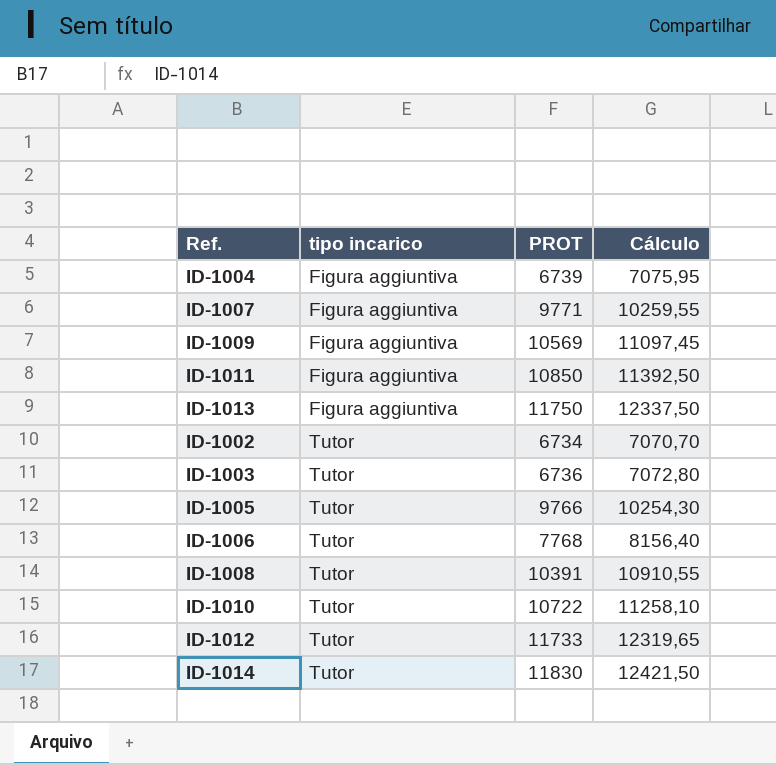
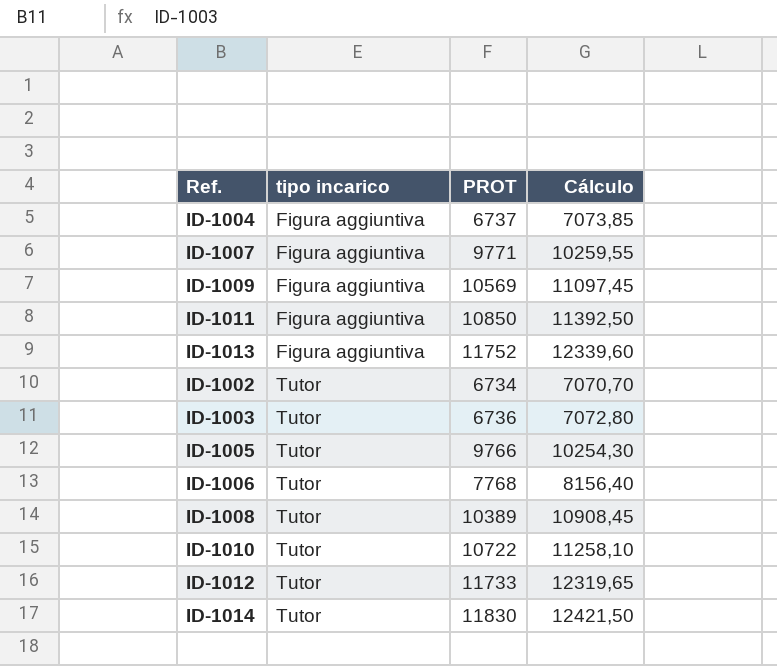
ID-1004 | PROT: 6739 -> 6737
ID-1004 | Cálculo: 7075,95 -> 7073,85
ID-1013 | PROT: 11750 -> 11752
ID-1013 | Cálculo: 12337,50 -> 12339,60
ID-1008 | PROT: 10391 -> 10389
ID-1008 | Cálculo: 10910,55 -> 10908,45

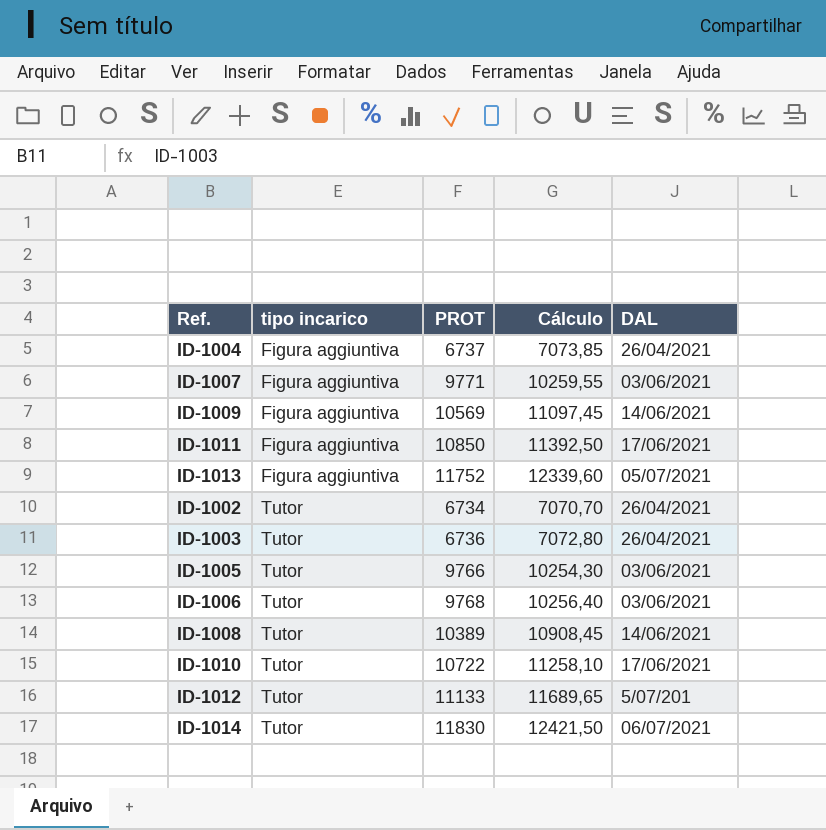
column DAL | position: none -> 5
ID-1006 | PROT: 7768 -> 9768
ID-1006 | Cálculo: 8156,40 -> 10256,40
ID-1012 | PROT: 11733 -> 11133
ID-1012 | Cálculo: 12319,65 -> 11689,65

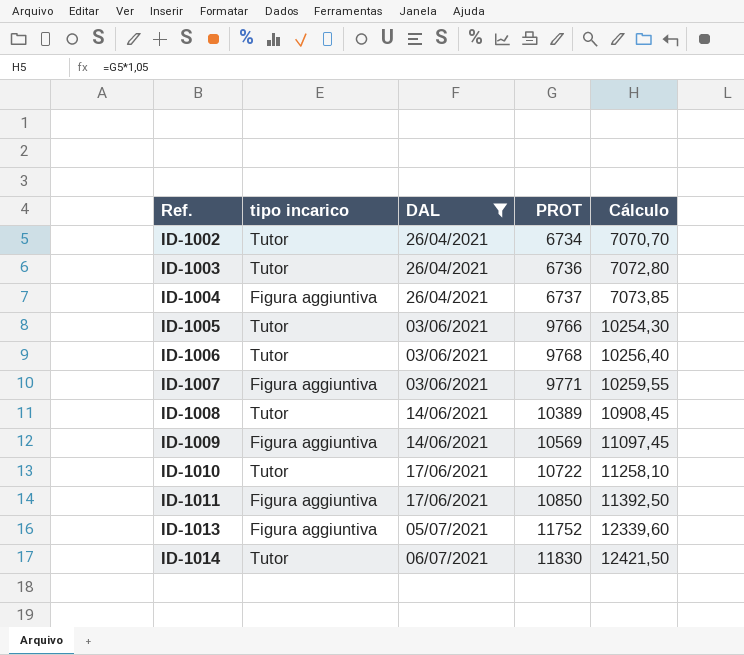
filter: none -> DAL != 5/07/201
row order: tipo incarico ascending -> Ref. ascending
column DAL | position: 5 -> 3

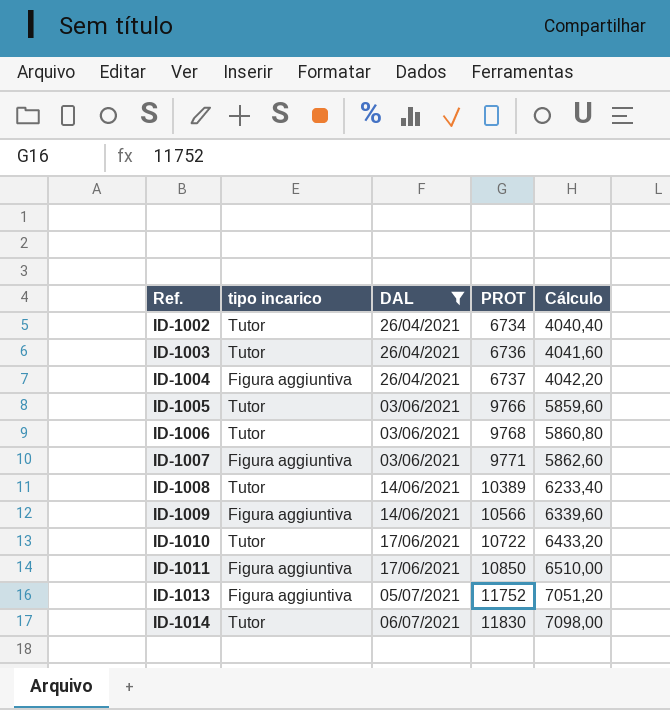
column Cálculo | formula: [PROT] * 1,05 -> [PROT] * 0,6
ID-1009 | PROT: 10569 -> 10566

